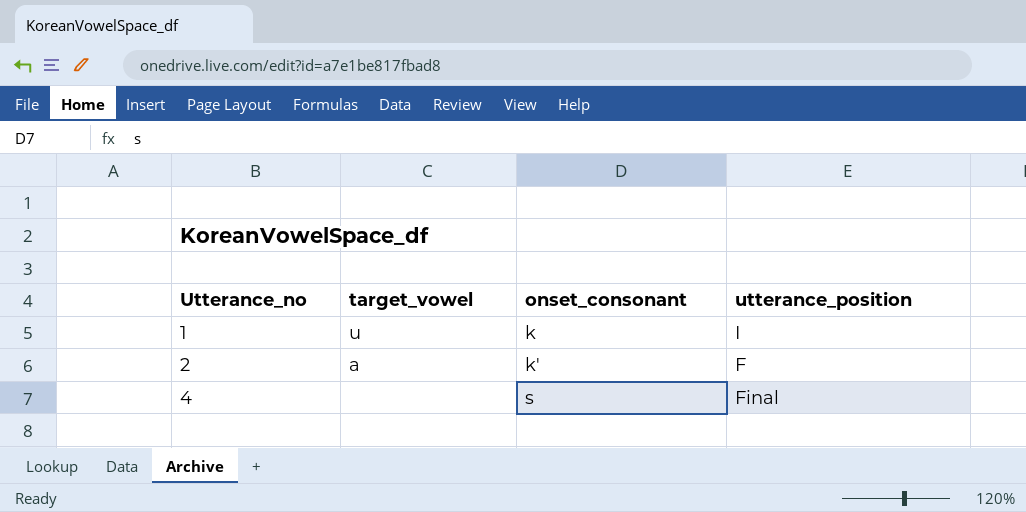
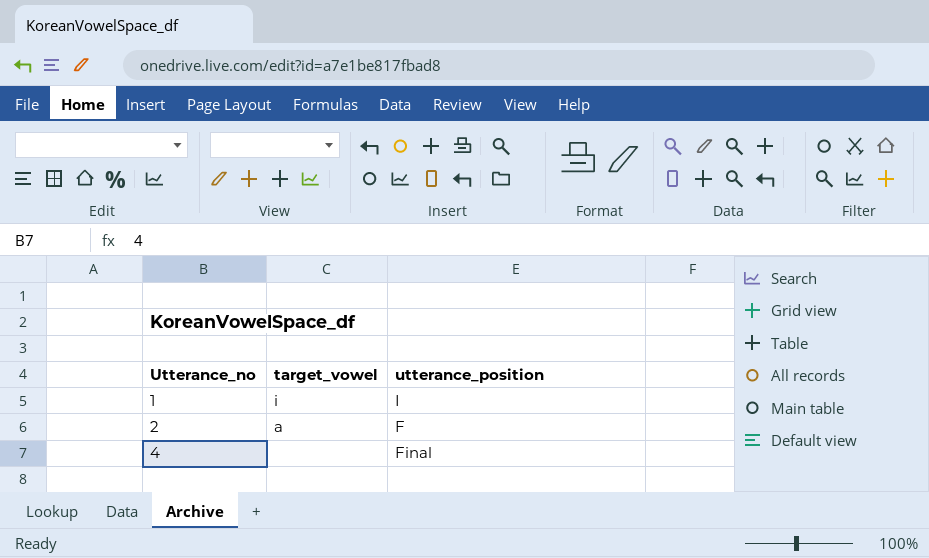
column onset_consonant | position: 3 -> none
1 | target_vowel: u -> i

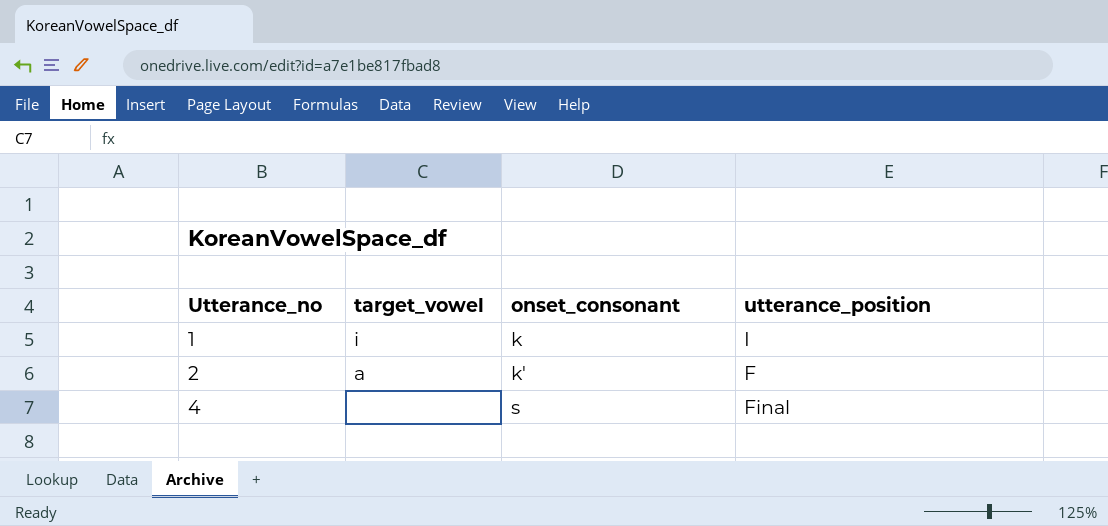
column onset_consonant | position: none -> 3

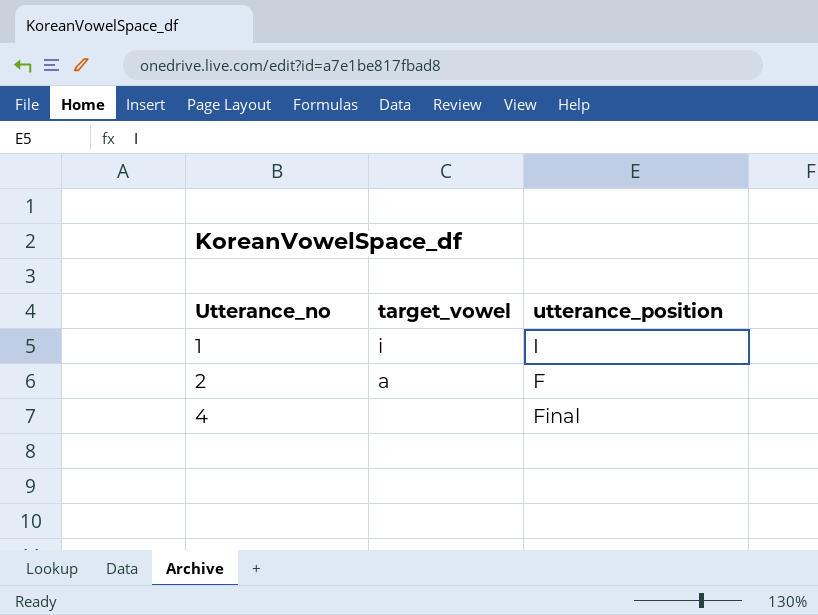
column onset_consonant | position: 3 -> none

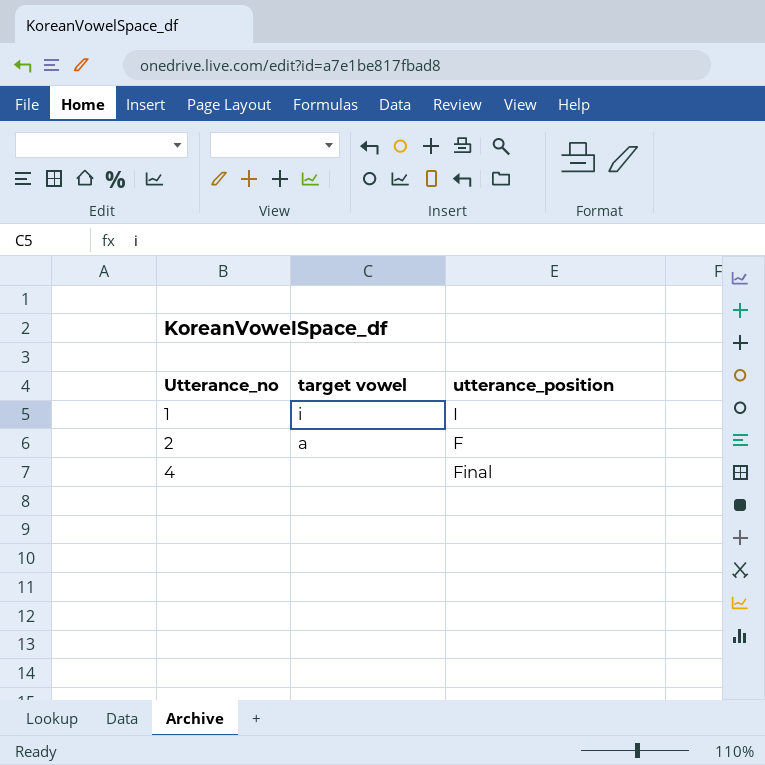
column name: target_vowel -> target vowel

